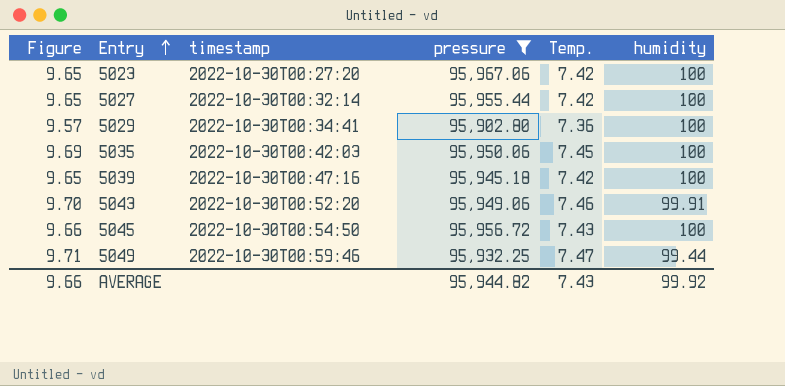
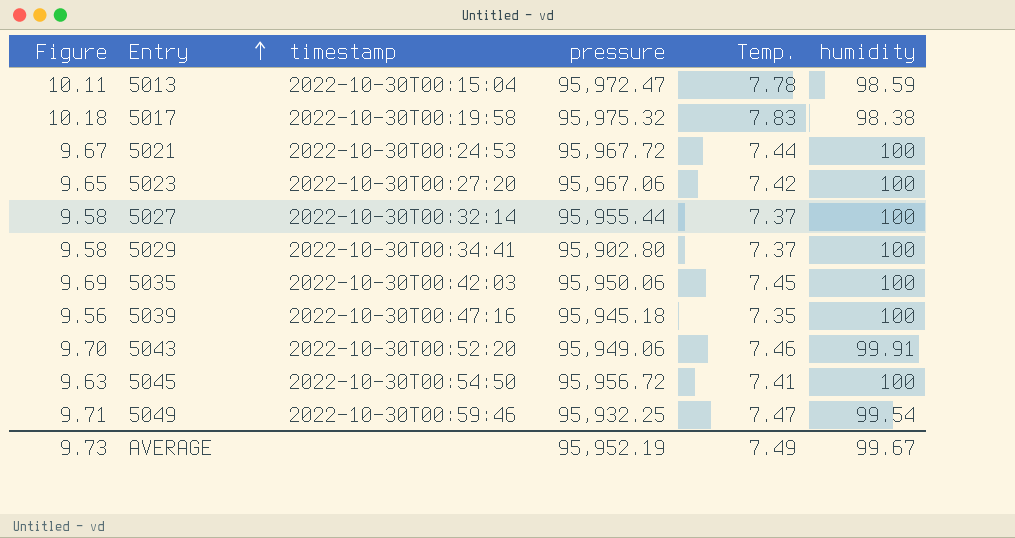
filter: pressure <= 95,967.06 -> none
5027 | Figure: 9.65 -> 9.58
5027 | Temp.: 7.42 -> 7.37
5029 | Figure: 9.57 -> 9.58
5029 | Temp.: 7.36 -> 7.37
5039 | Figure: 9.65 -> 9.56
5039 | Temp.: 7.42 -> 7.35
5045 | Figure: 9.66 -> 9.63
5045 | Temp.: 7.43 -> 7.41
5049 | humidity: 99.44 -> 99.54
AVERAGE | Figure: 9.66 -> 9.73
AVERAGE | pressure: 95,944.82 -> 95,952.19
AVERAGE | Temp.: 7.43 -> 7.49
AVERAGE | humidity: 99.92 -> 99.67

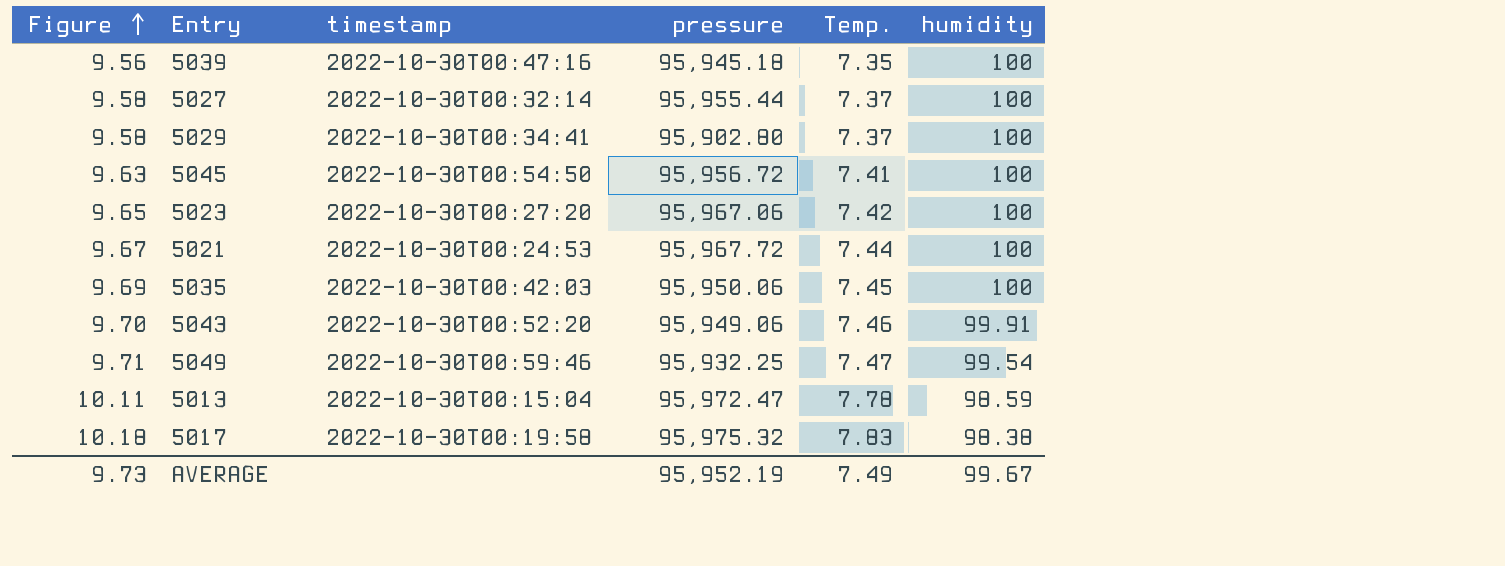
row order: Entry ascending -> Figure ascending

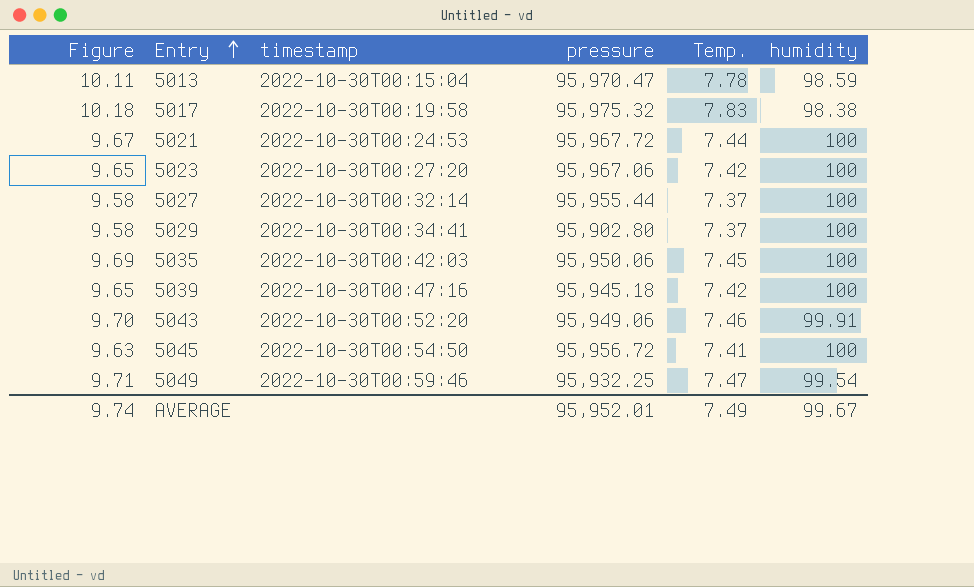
row order: Figure ascending -> Entry ascending
5013 | pressure: 95,972.47 -> 95,970.47
5039 | Figure: 9.56 -> 9.65
5039 | Temp.: 7.35 -> 7.42
AVERAGE | Figure: 9.73 -> 9.74
AVERAGE | pressure: 95,952.19 -> 95,952.01

